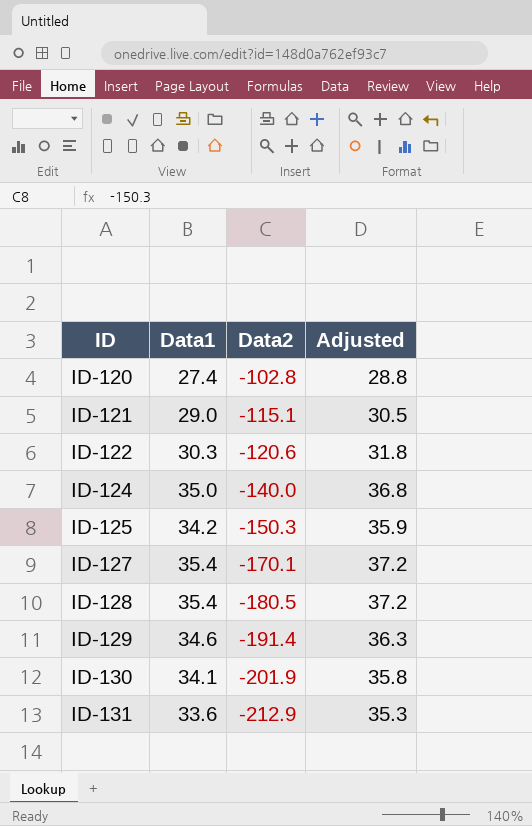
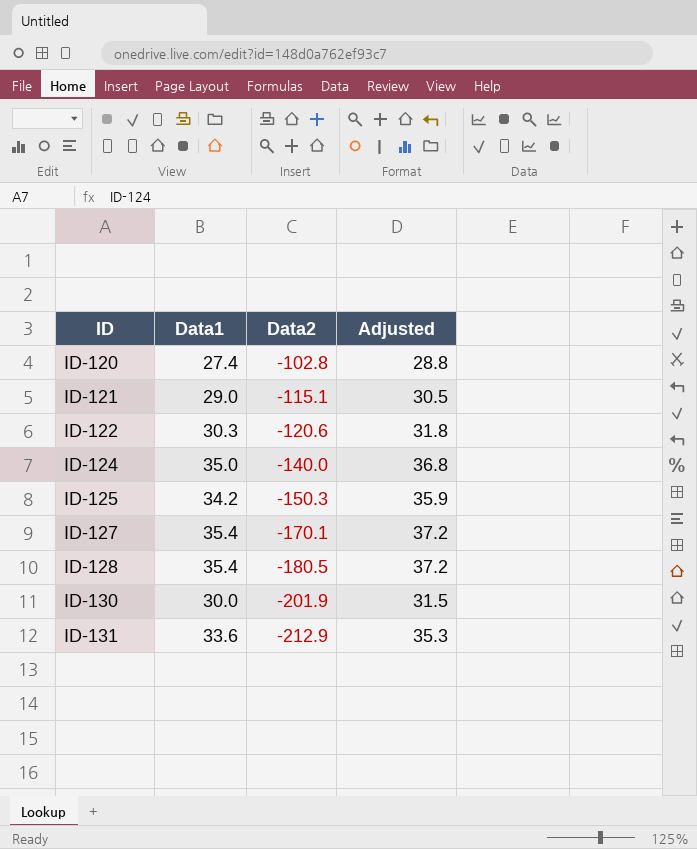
row ID-129: 34.6 | -191.4 | 36.3 -> none
ID-130 | Data1: 34.1 -> 30.0
ID-130 | Adjusted: 35.8 -> 31.5

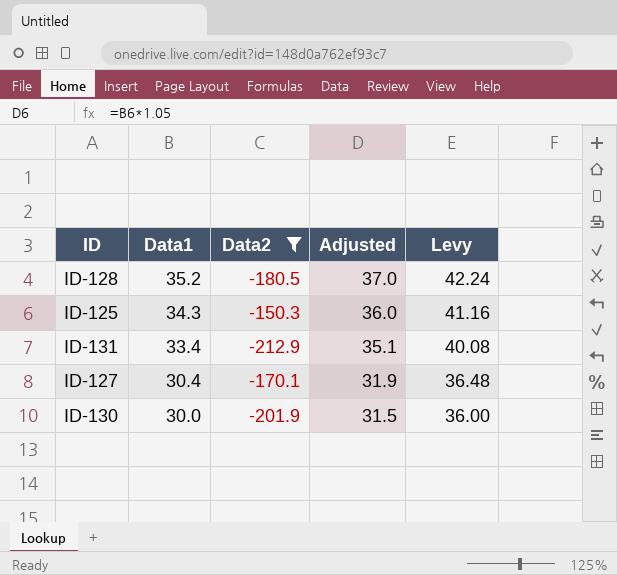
filter: none -> Data2 <= -150.3
row order: ID ascending -> Data1 descending
column Levy | formula: none -> [Data1] * 1.2
ID-128 | Data1: 35.4 -> 35.2
ID-128 | Adjusted: 37.2 -> 37.0
ID-125 | Data1: 34.2 -> 34.3
ID-125 | Adjusted: 35.9 -> 36.0
ID-131 | Data1: 33.6 -> 33.4
ID-131 | Adjusted: 35.3 -> 35.1
ID-127 | Data1: 35.4 -> 30.4
ID-127 | Adjusted: 37.2 -> 31.9

